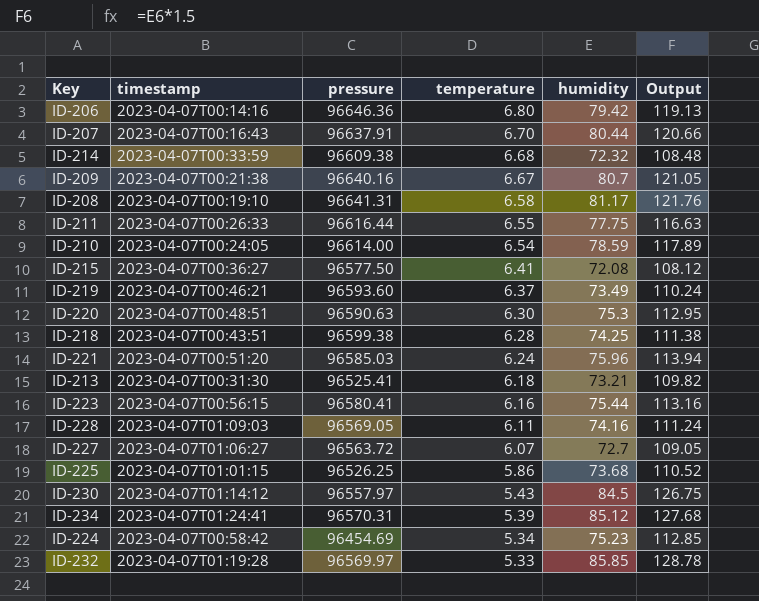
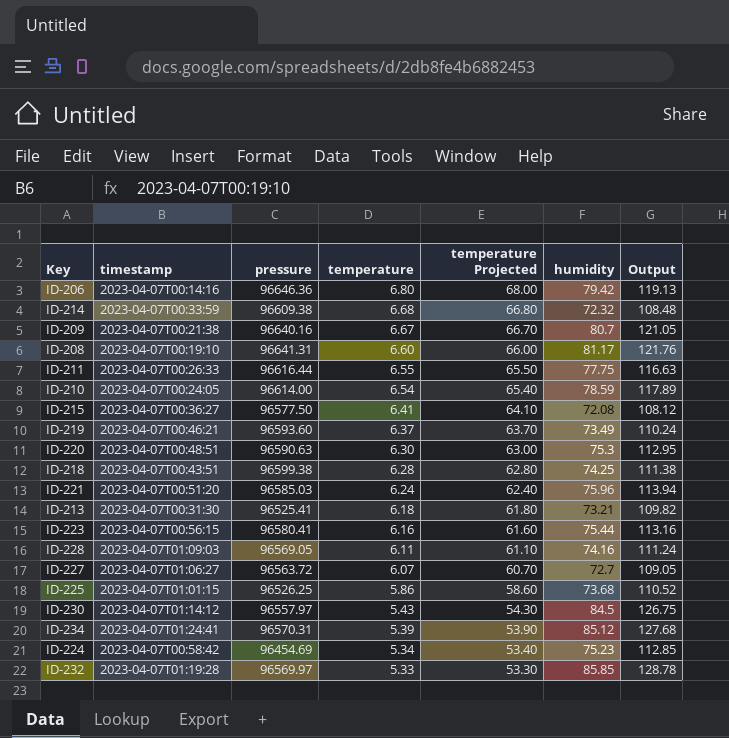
column temperature Projected | formula: none -> [temperature] * 10
row ID-207: 2023-04-07T00:16:43 | 96637.91 | 6.70 | 80.44 | 120.66 -> none
ID-208 | temperature: 6.58 -> 6.60

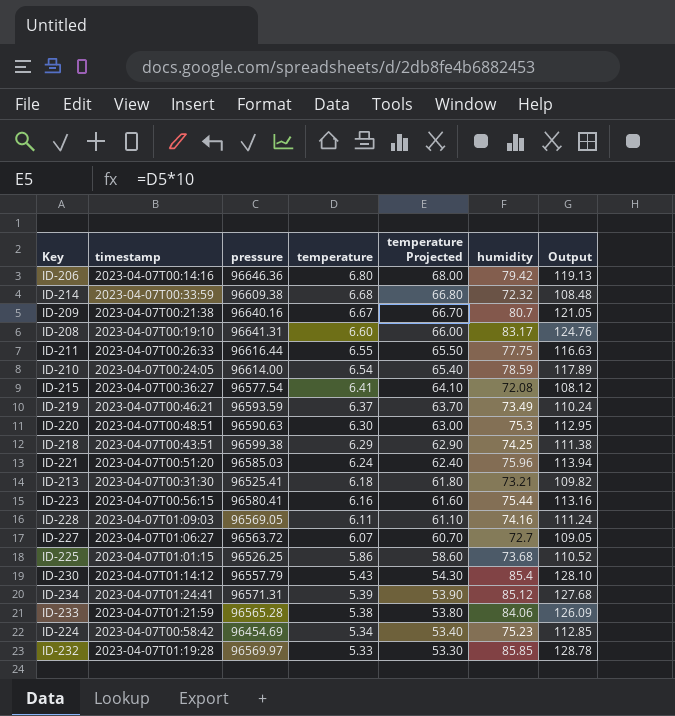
ID-208 | humidity: 81.17 -> 83.17
ID-208 | Output: 121.76 -> 124.76
ID-215 | pressure: 96577.50 -> 96577.54
ID-219 | pressure: 96593.60 -> 96593.59
ID-218 | temperature: 6.28 -> 6.29
ID-218 | temperature Projected: 62.80 -> 62.90
ID-230 | pressure: 96557.97 -> 96557.79
ID-230 | humidity: 84.5 -> 85.4
ID-230 | Output: 126.75 -> 128.10
ID-234 | pressure: 96570.31 -> 96571.31
row ID-233: none -> 2023-04-07T01:21:59 | 96565.28 | 5.38 | 53.80 | 84.06 | 126.09

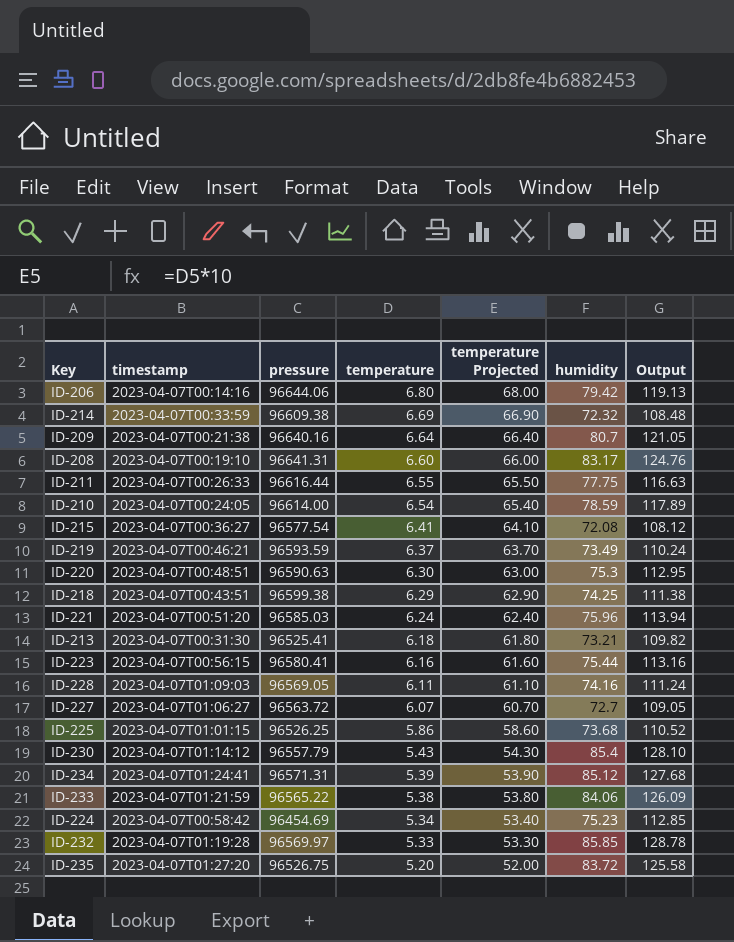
ID-206 | pressure: 96646.36 -> 96644.06
ID-214 | temperature: 6.68 -> 6.69
ID-214 | temperature Projected: 66.80 -> 66.90
ID-209 | temperature: 6.67 -> 6.64
ID-209 | temperature Projected: 66.70 -> 66.40
ID-233 | pressure: 96565.28 -> 96565.22
row ID-235: none -> 2023-04-07T01:27:20 | 96526.75 | 5.20 | 52.00 | 83.72 | 125.58

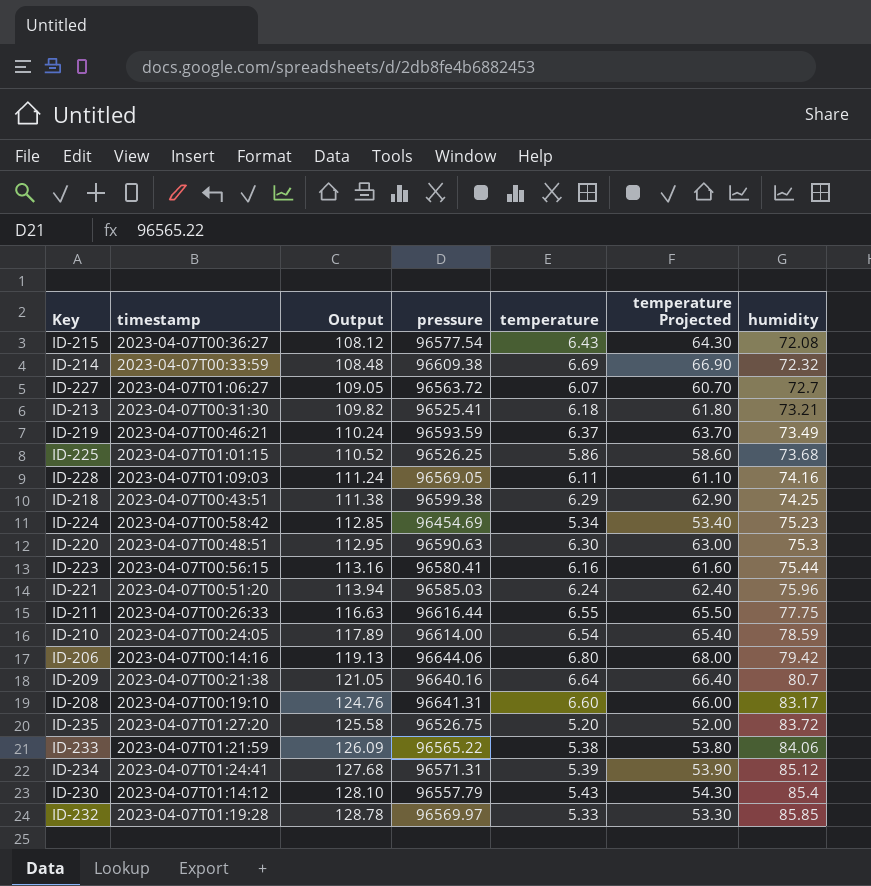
row order: temperature descending -> Output ascending
column Output | position: 7 -> 3
ID-215 | temperature: 6.41 -> 6.43
ID-215 | temperature Projected: 64.10 -> 64.30

